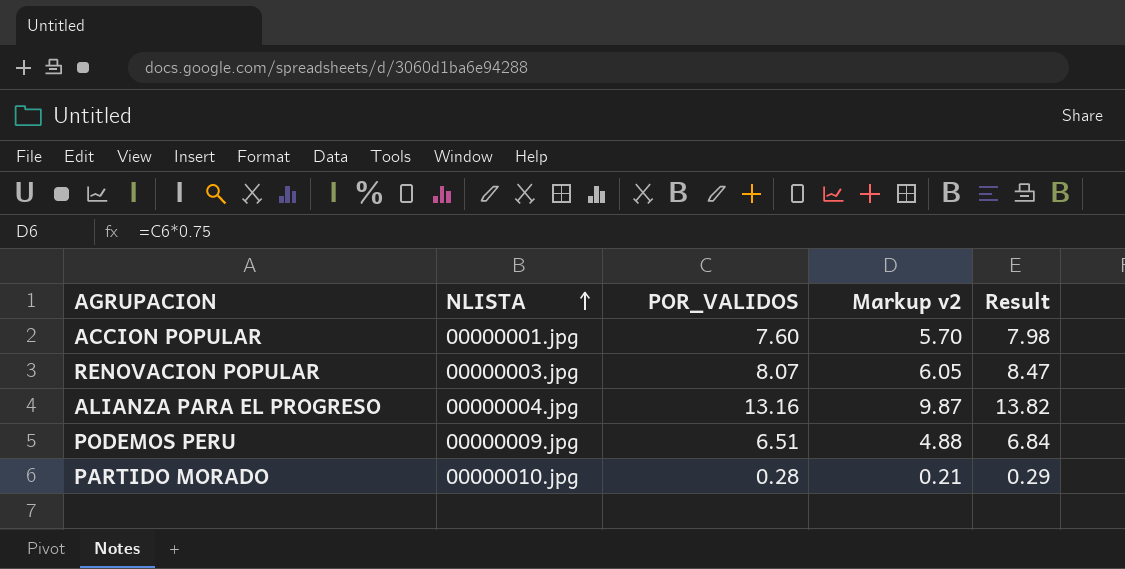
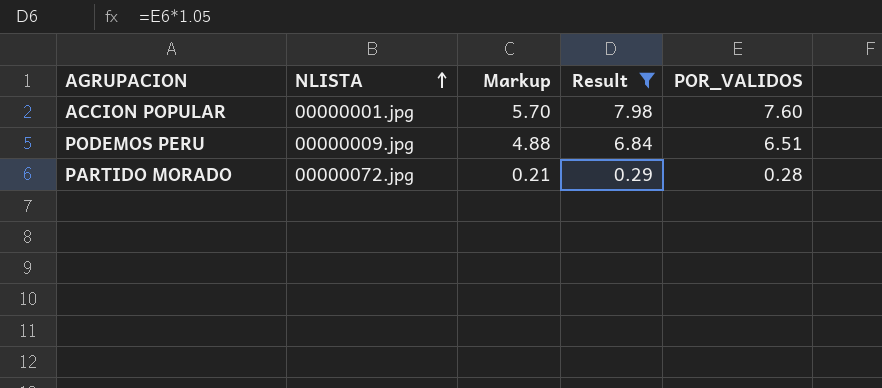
filter: none -> Result <= 7.98
column name: Markup v2 -> Markup
column POR_VALIDOS | position: 3 -> 5
PARTIDO MORADO | NLISTA: 00000010.jpg -> 00000072.jpg

